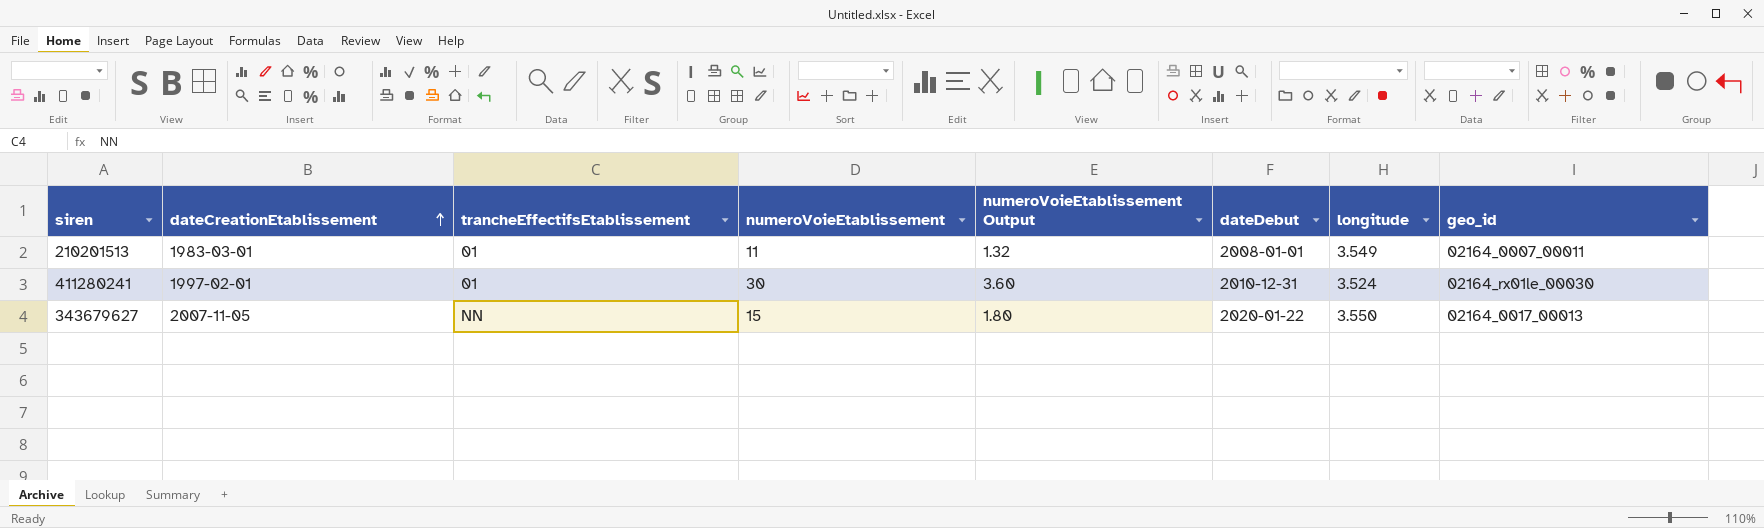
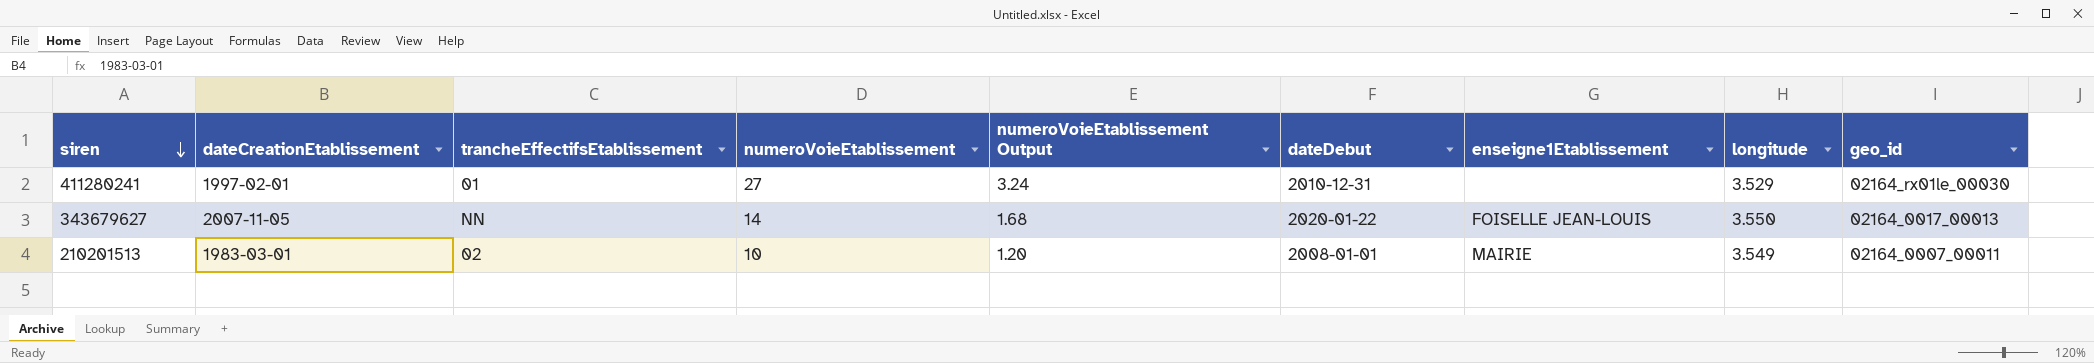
row order: dateCreationEtablissement ascending -> siren descending
column enseigne1Etablissement | position: none -> 7
411280241 | numeroVoieEtablissement: 30 -> 27
411280241 | numeroVoieEtablissement Output: 3.60 -> 3.24
411280241 | longitude: 3.524 -> 3.529
343679627 | numeroVoieEtablissement: 15 -> 14
343679627 | numeroVoieEtablissement Output: 1.80 -> 1.68
210201513 | trancheEffectifsEtablissement: 01 -> 02
210201513 | numeroVoieEtablissement: 11 -> 10
210201513 | numeroVoieEtablissement Output: 1.32 -> 1.20

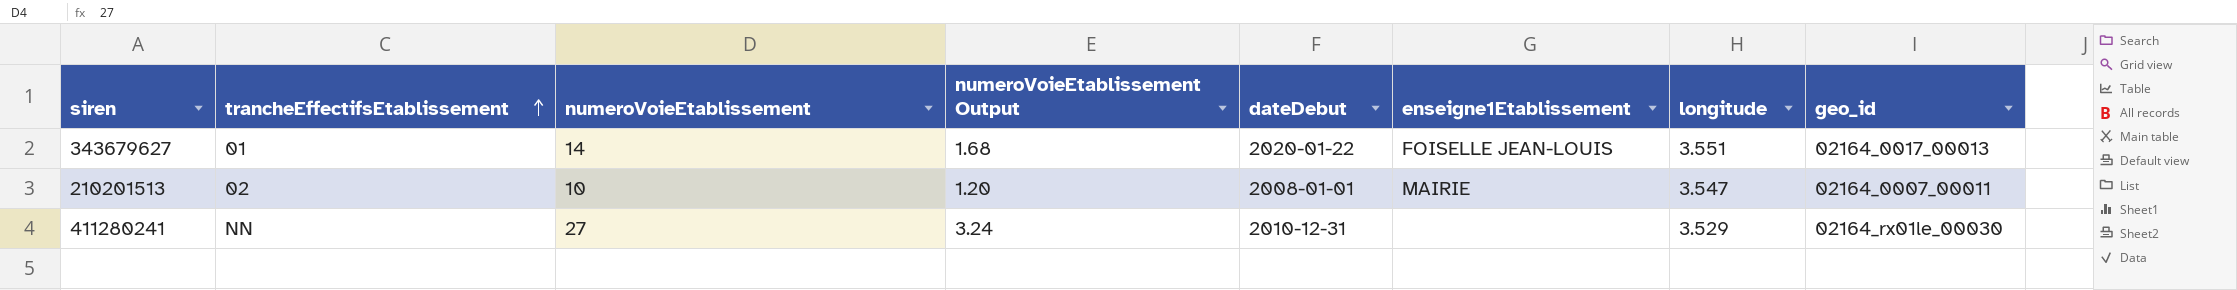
row order: siren descending -> trancheEffectifsEtablissement ascending
column dateCreationEtablissement | position: 2 -> none
343679627 | trancheEffectifsEtablissement: NN -> 01
343679627 | longitude: 3.550 -> 3.551
210201513 | longitude: 3.549 -> 3.547
411280241 | trancheEffectifsEtablissement: 01 -> NN

